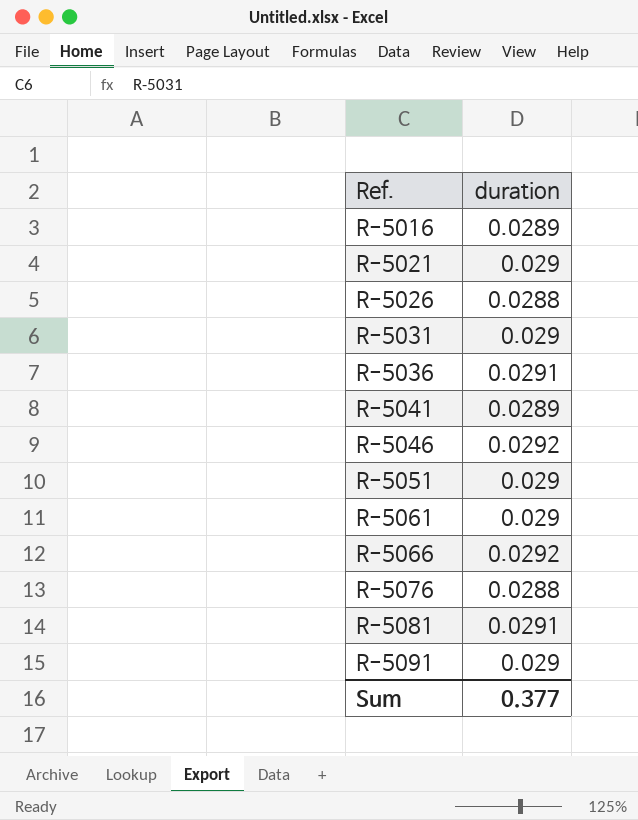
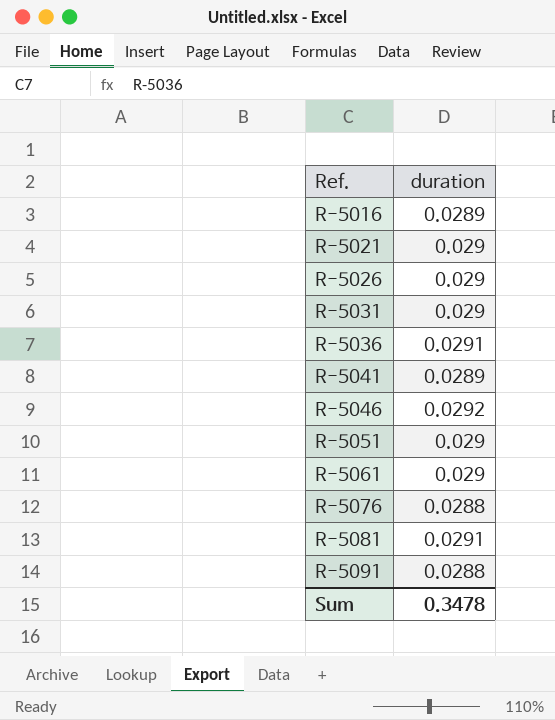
row R-5066: 0.0292 -> none
R-5026 | duration: 0.0288 -> 0.029
R-5091 | duration: 0.029 -> 0.0288
Sum | duration: 0.377 -> 0.3478

